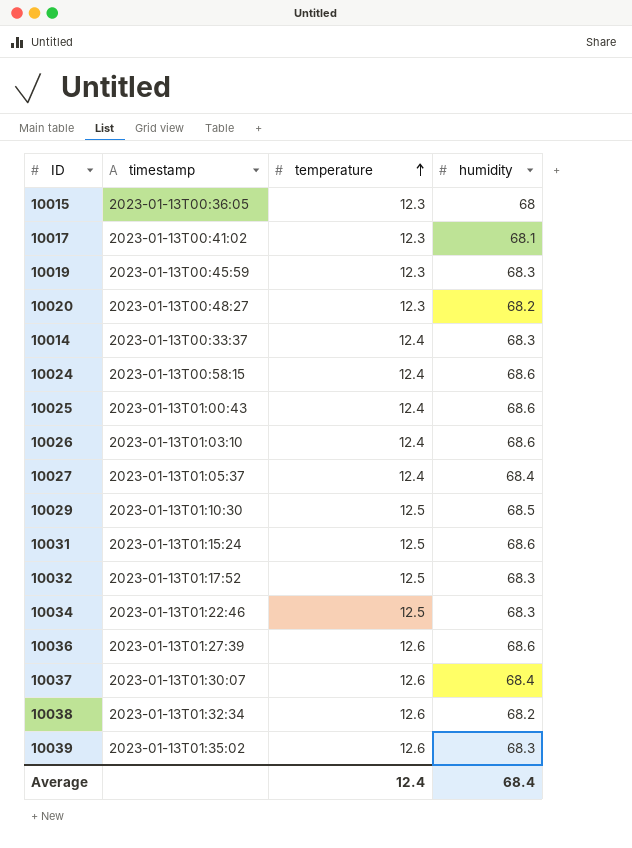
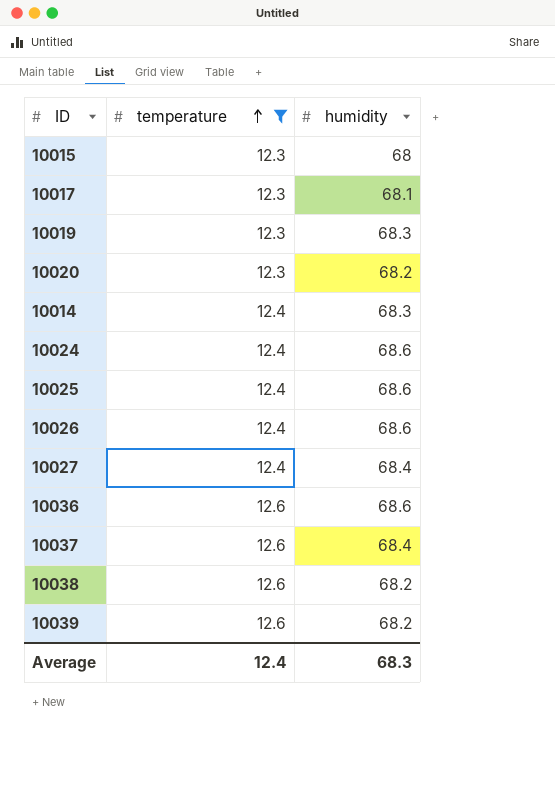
filter: none -> temperature != 12.5
column timestamp | position: 2 -> none
10039 | humidity: 68.3 -> 68.2
Average | humidity: 68.4 -> 68.3

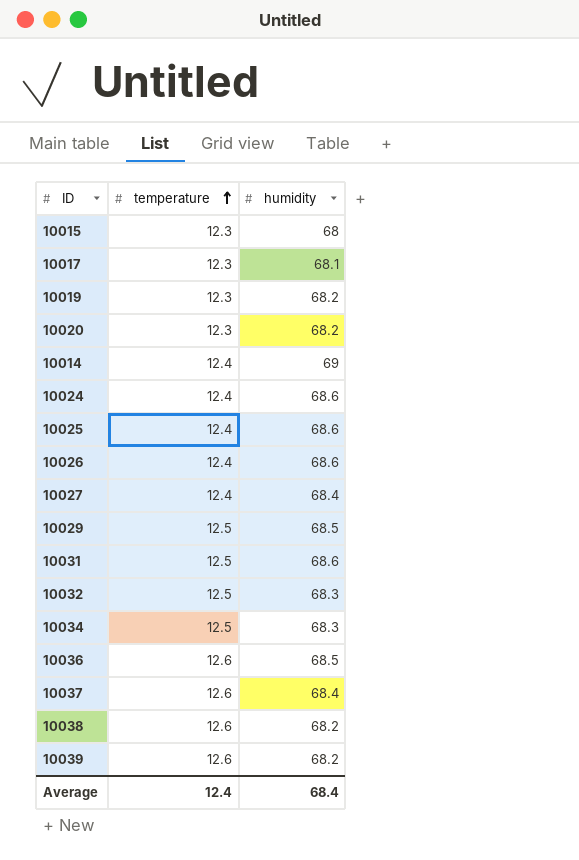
filter: temperature != 12.5 -> none
10019 | humidity: 68.3 -> 68.2
10014 | humidity: 68.3 -> 69
10036 | humidity: 68.6 -> 68.5
Average | humidity: 68.3 -> 68.4

